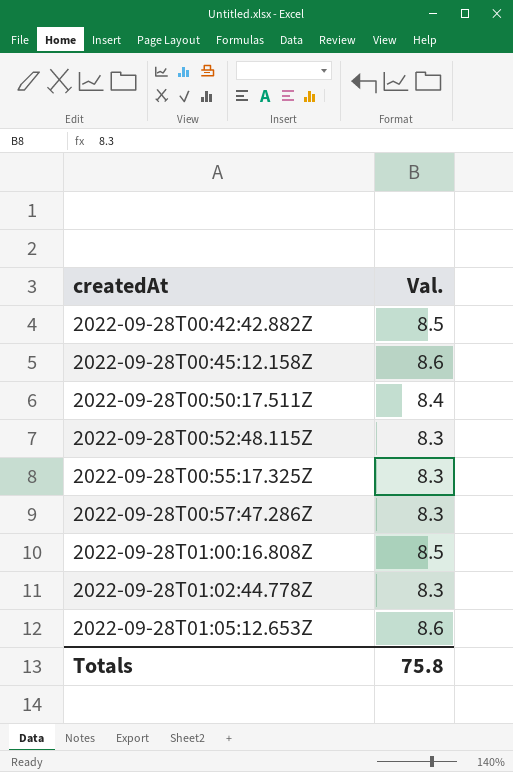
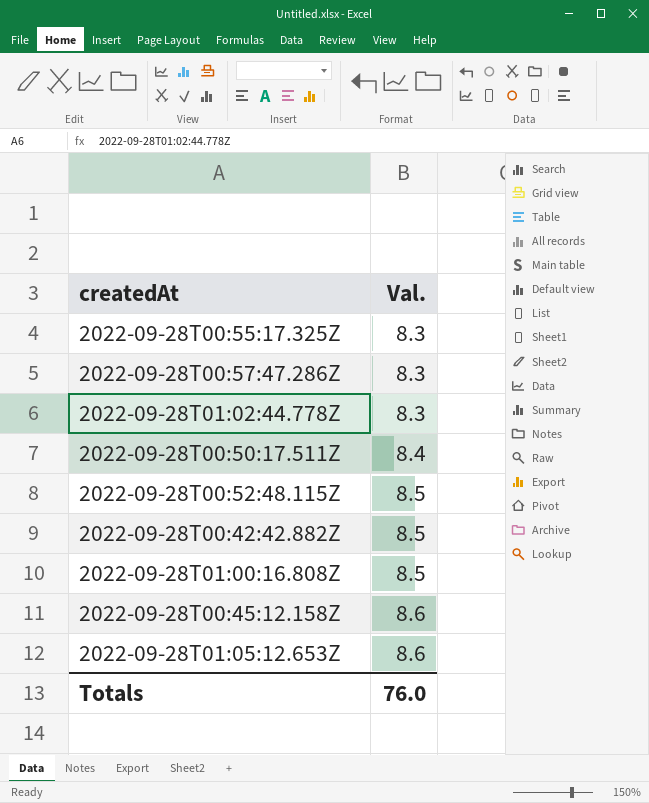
row order: createdAt ascending -> Val. ascending
2022-09-28T00:52:48.115Z | Val.: 8.3 -> 8.5
Totals | Val.: 75.8 -> 76.0

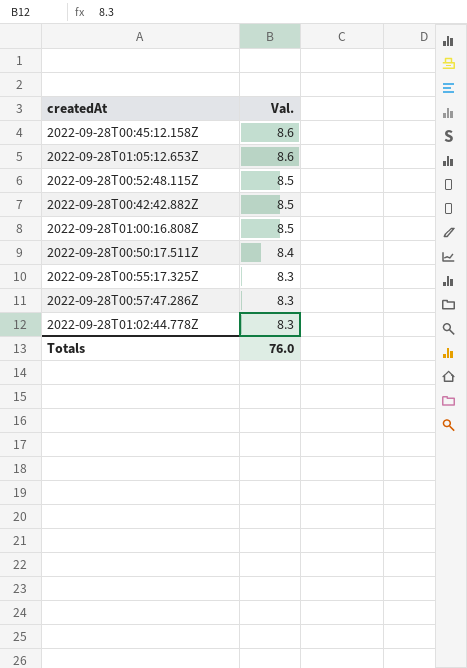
row order: Val. ascending -> Val. descending

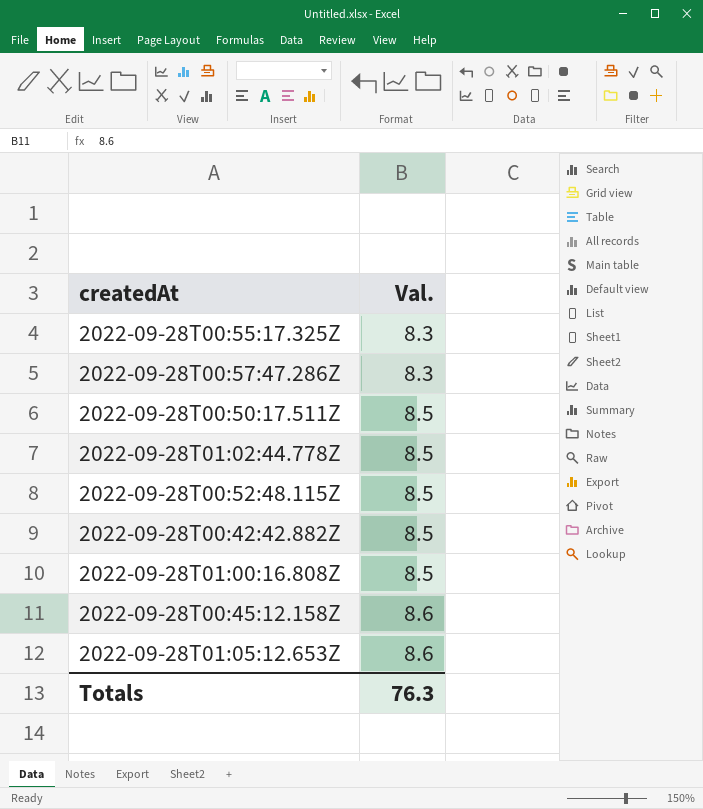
row order: Val. descending -> Val. ascending
2022-09-28T00:50:17.511Z | Val.: 8.4 -> 8.5
2022-09-28T01:02:44.778Z | Val.: 8.3 -> 8.5
Totals | Val.: 76.0 -> 76.3

